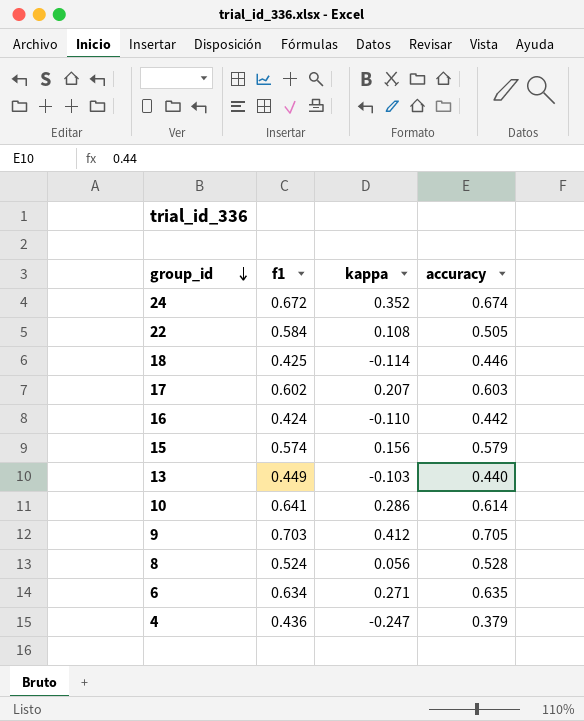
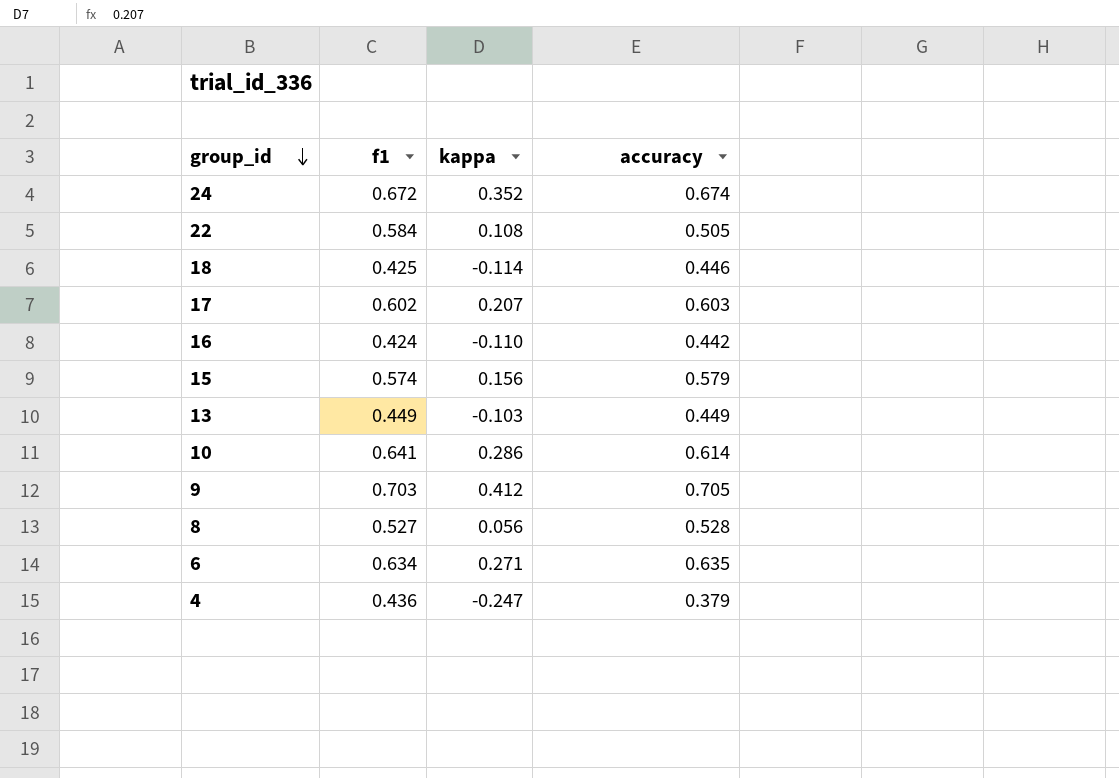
13 | accuracy: 0.440 -> 0.449
8 | f1: 0.524 -> 0.527

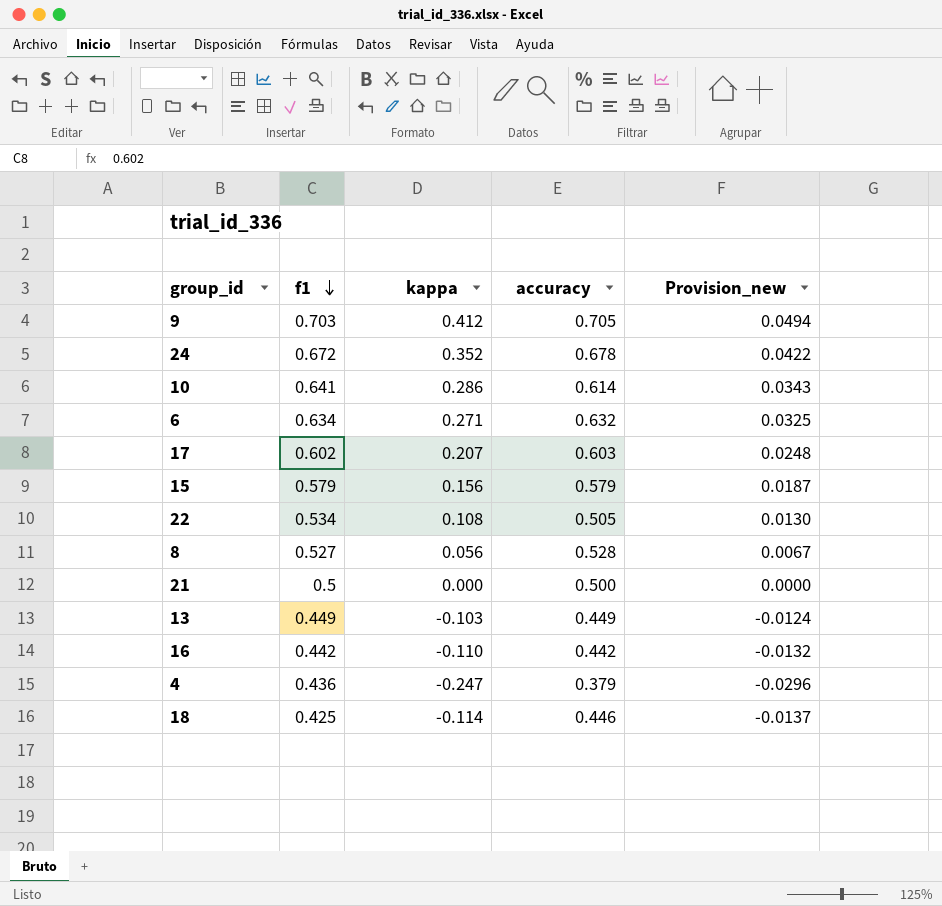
row order: group_id descending -> f1 descending
column Provision_new | formula: none -> [kappa] * 0.12
24 | accuracy: 0.674 -> 0.678
6 | accuracy: 0.635 -> 0.632
15 | f1: 0.574 -> 0.579
22 | f1: 0.584 -> 0.534
row 21: none -> 0.5 | 0.000 | 0.500 | 0.0000
16 | f1: 0.424 -> 0.442

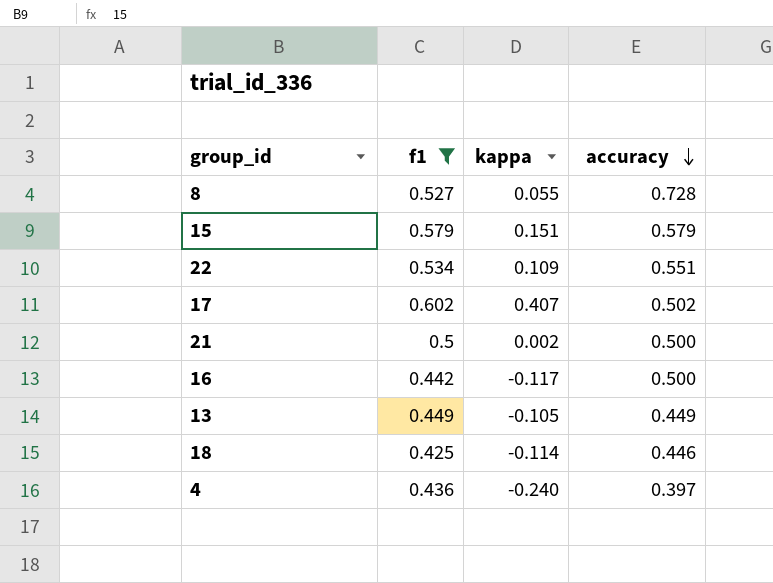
filter: none -> f1 <= 0.602
row order: f1 descending -> accuracy descending
column Provision_new | formula: [kappa] * 0.12 -> none
8 | kappa: 0.056 -> 0.055
8 | accuracy: 0.528 -> 0.728
15 | kappa: 0.156 -> 0.151
22 | kappa: 0.108 -> 0.109
22 | accuracy: 0.505 -> 0.551
17 | kappa: 0.207 -> 0.407
17 | accuracy: 0.603 -> 0.502
21 | kappa: 0.000 -> 0.002
16 | kappa: -0.110 -> -0.117
16 | accuracy: 0.442 -> 0.500
13 | kappa: -0.103 -> -0.105
4 | kappa: -0.247 -> -0.240
4 | accuracy: 0.379 -> 0.397

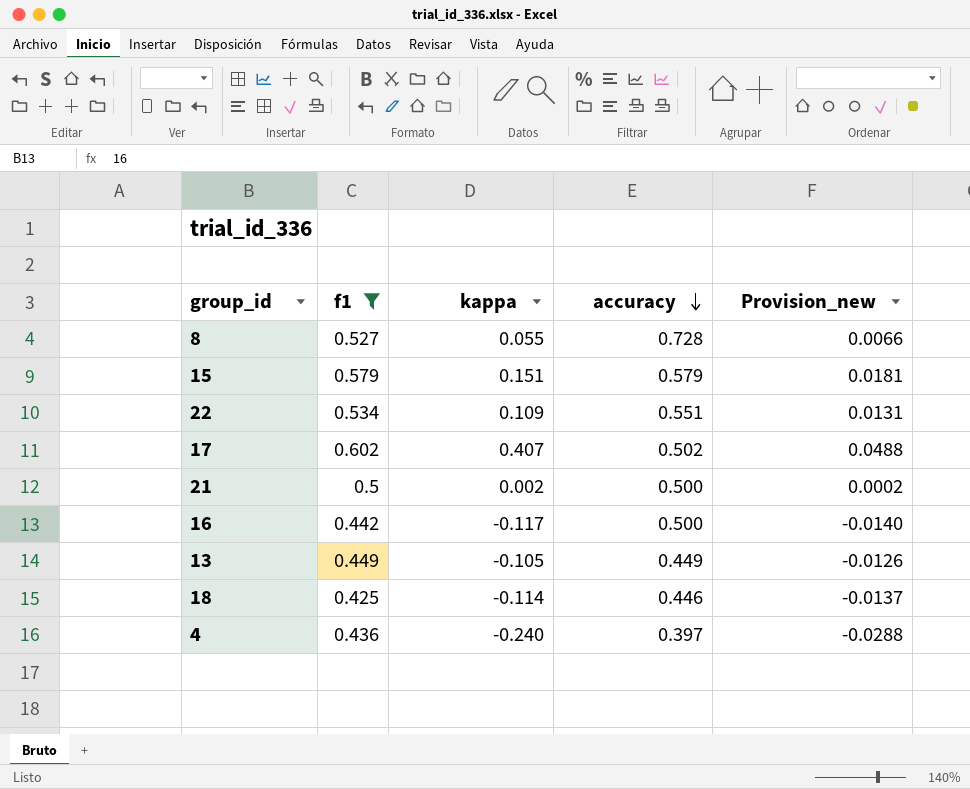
column Provision_new | formula: none -> [kappa] * 0.12

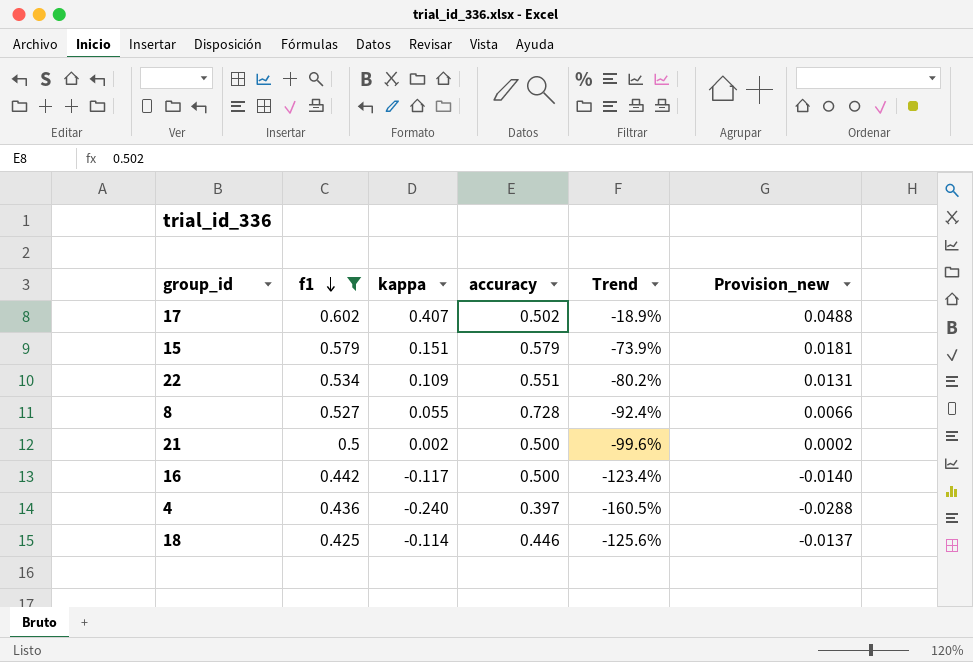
row order: accuracy descending -> f1 descending
column Trend | formula: none -> ([kappa] - [accuracy]) / [accuracy]
row 13: 0.449 | -0.105 | 0.449 | -0.0126 -> none

